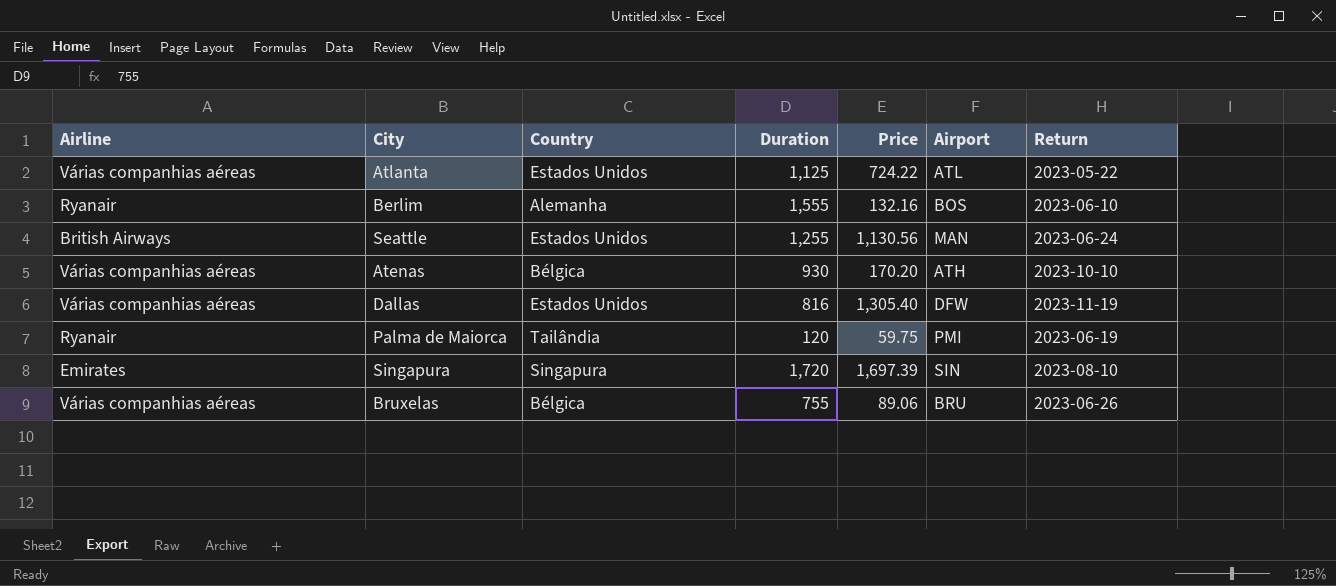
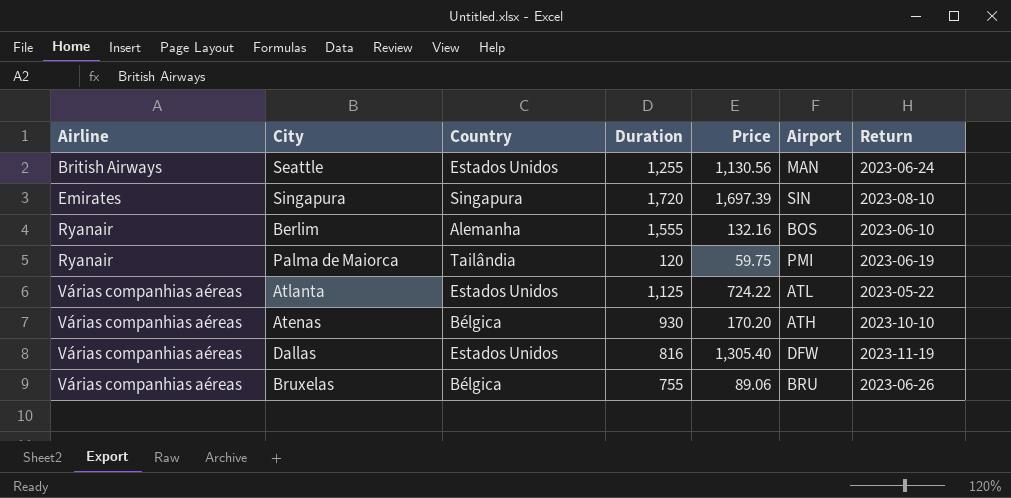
row order: none -> Airline ascending

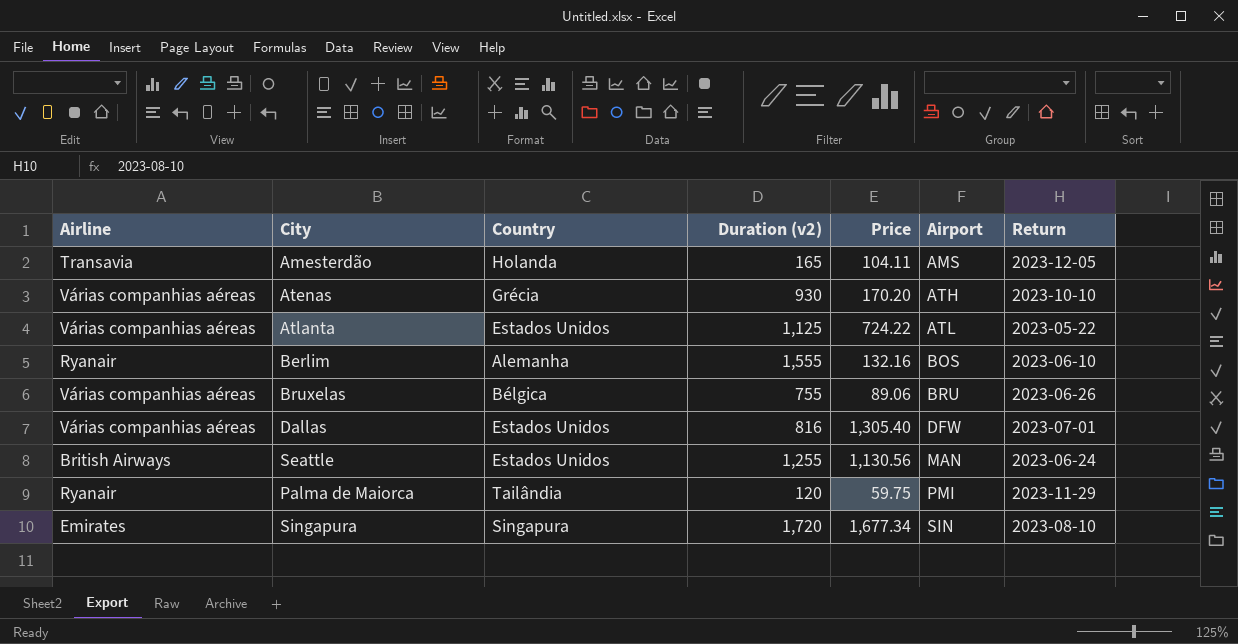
row order: Airline ascending -> Airport ascending
column name: Duration -> Duration (v2)
row Amesterdão: none -> Transavia | Holanda | 165 | 104.11 | AMS | 2023-12-05
Atenas | Country: Bélgica -> Grécia
Dallas | Return: 2023-11-19 -> 2023-07-01
Palma de Maiorca | Return: 2023-06-19 -> 2023-11-29
Singapura | Price: 1,697.39 -> 1,677.34

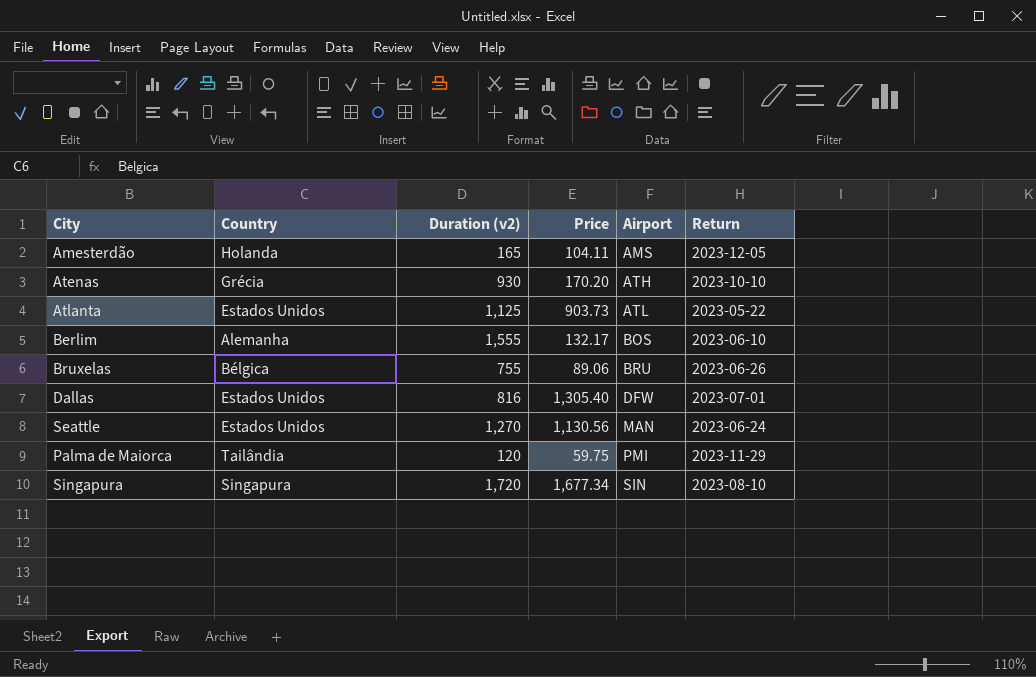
column Airline | position: 1 -> none
Atlanta | Price: 724.22 -> 903.73
Berlim | Price: 132.16 -> 132.17
Seattle | Duration (v2): 1,255 -> 1,270

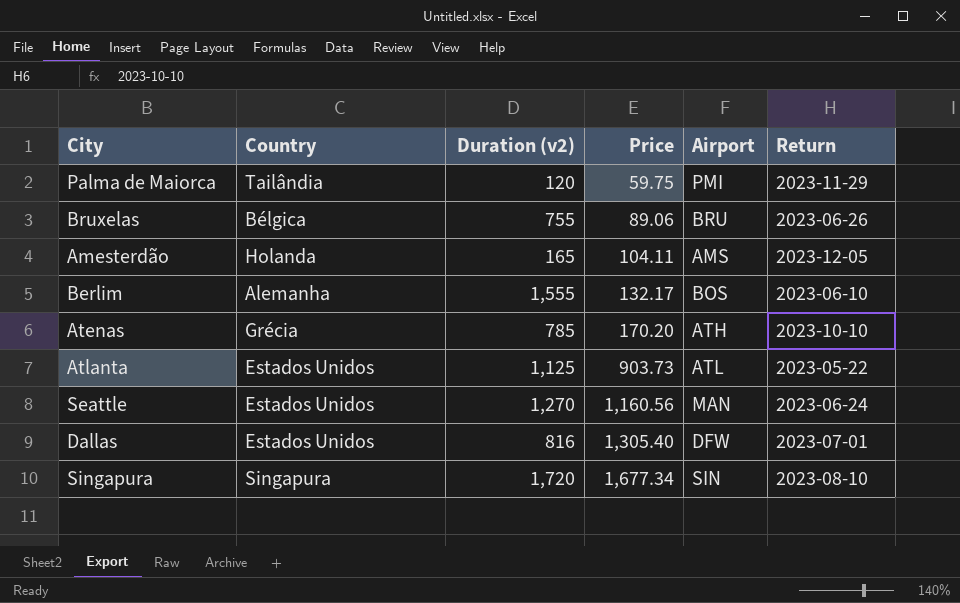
row order: Airport ascending -> Price ascending
Atenas | Duration (v2): 930 -> 785
Seattle | Price: 1,130.56 -> 1,160.56

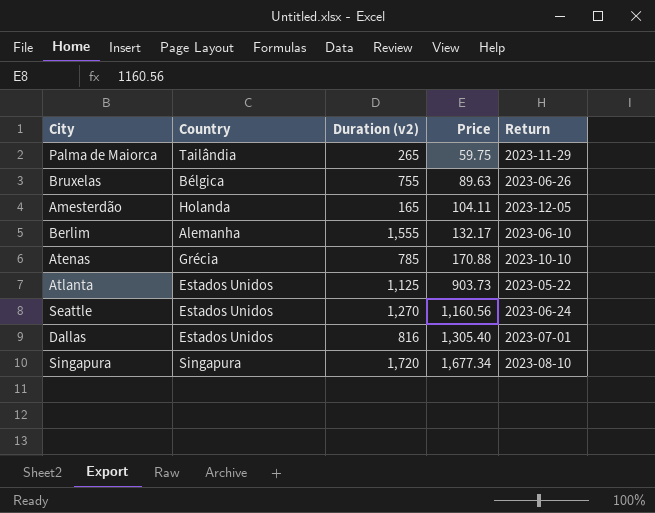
column Airport | position: 5 -> none
Palma de Maiorca | Duration (v2): 120 -> 265
Bruxelas | Price: 89.06 -> 89.63
Atenas | Price: 170.20 -> 170.88

